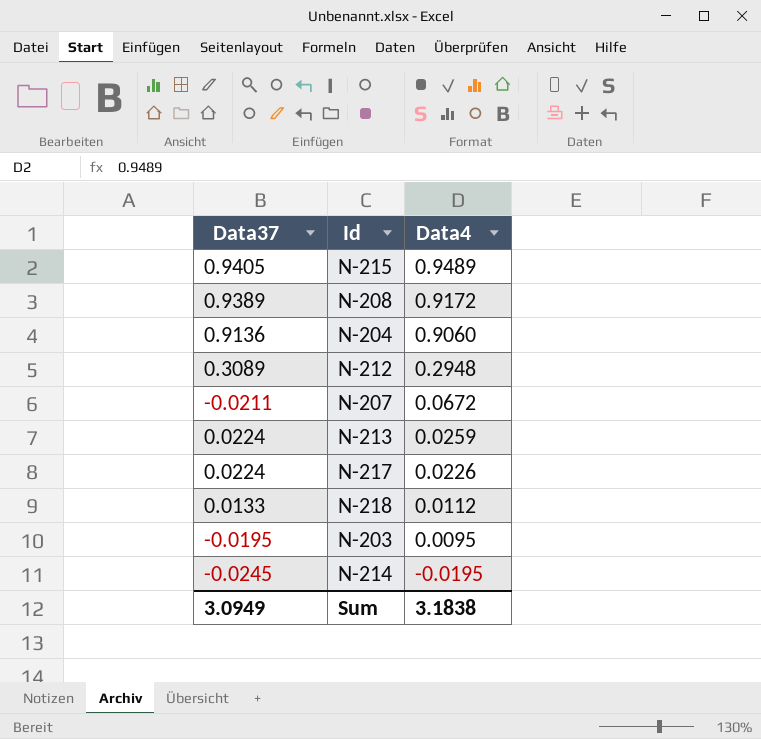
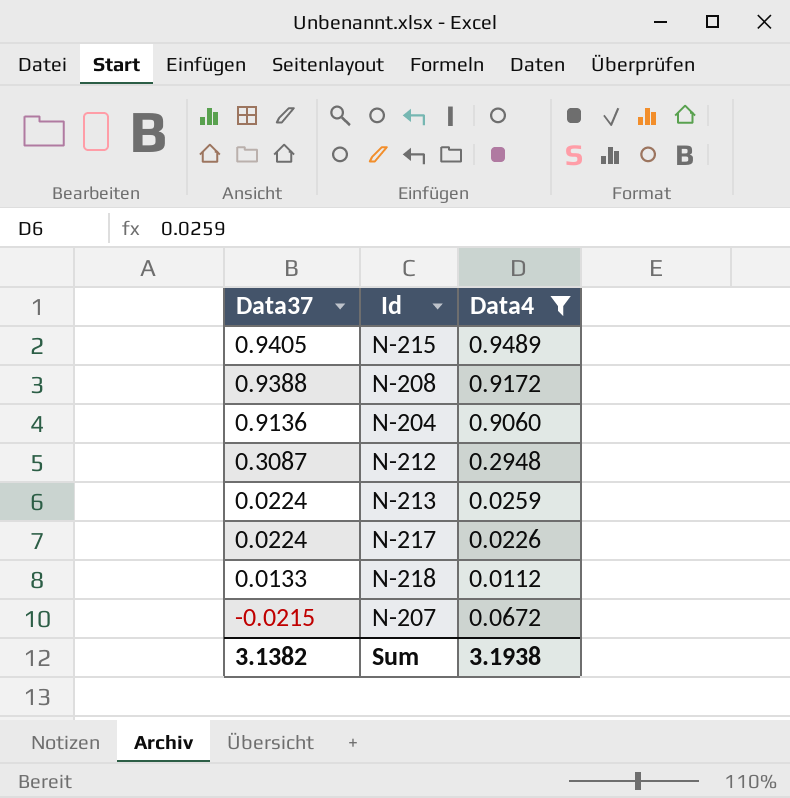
filter: none -> Data4 >= 0.0112
row order: Data4 descending -> Data37 descending
N-208 | Data37: 0.9389 -> 0.9388
N-212 | Data37: 0.3089 -> 0.3087
N-207 | Data37: -0.0211 -> -0.0215
Sum | Data37: 3.0949 -> 3.1382
Sum | Data4: 3.1838 -> 3.1938

